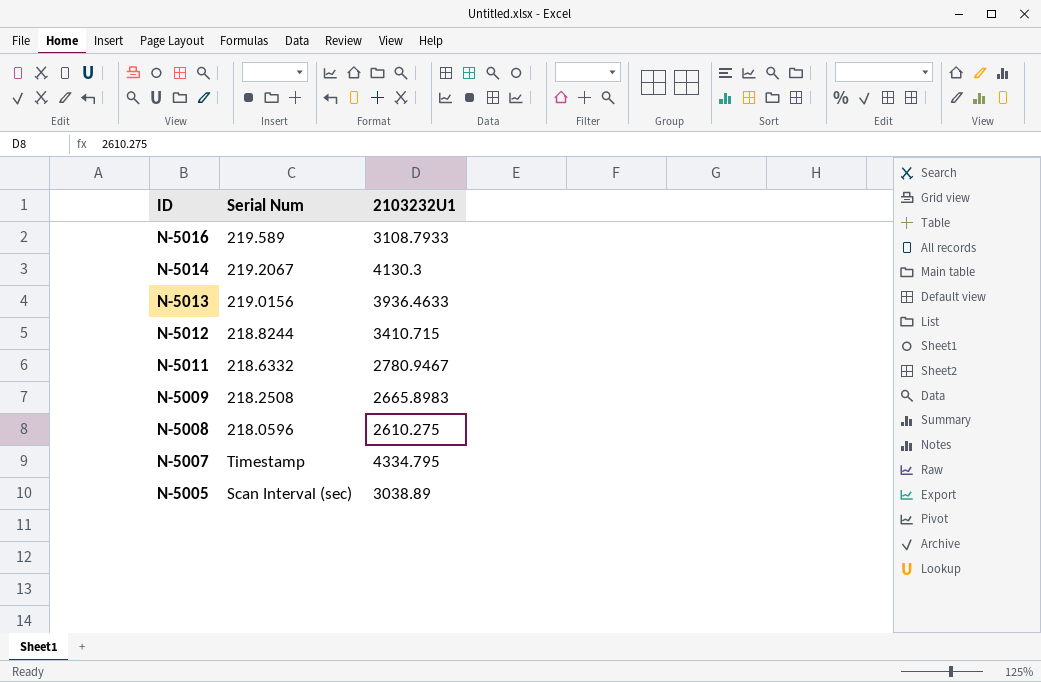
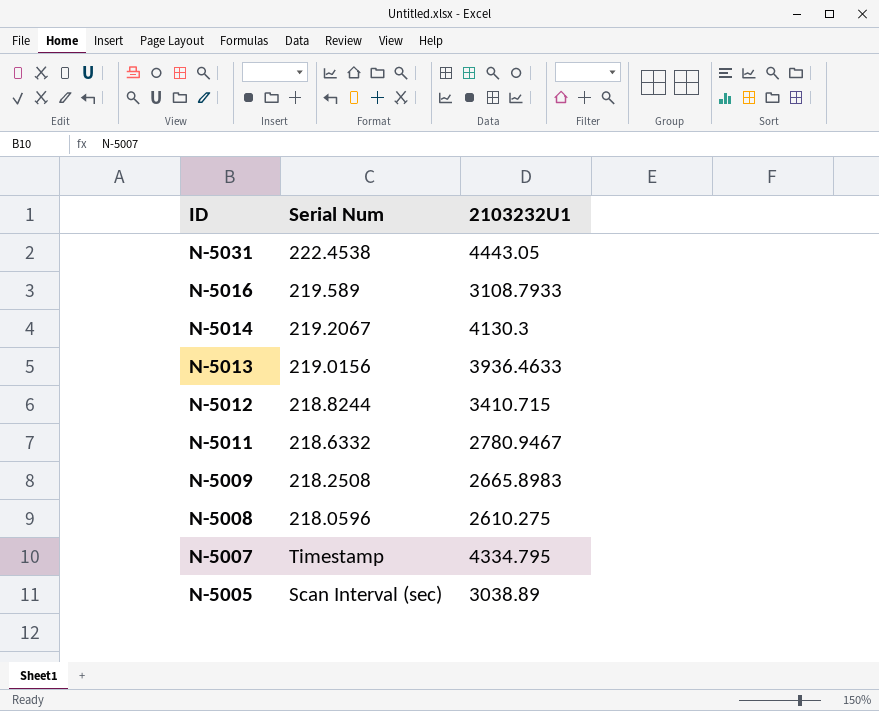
row N-5031: none -> 222.4538 | 4443.05

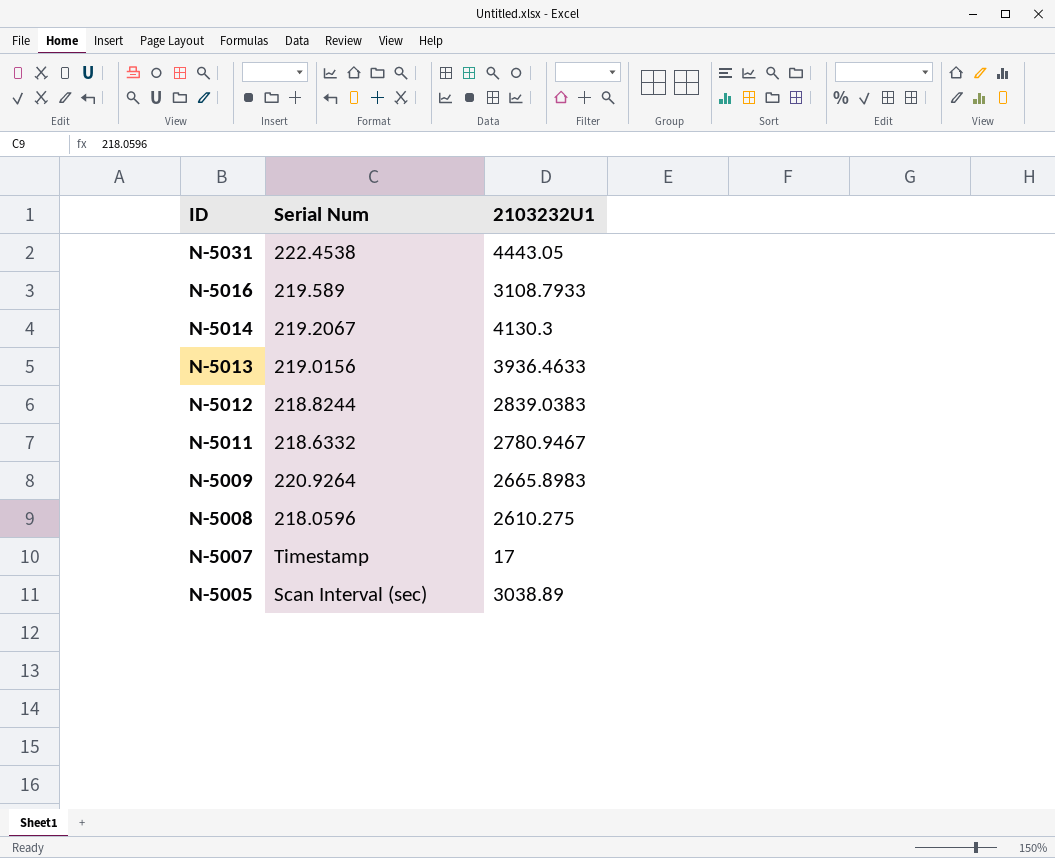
N-5012 | 2103232U1: 3410.715 -> 2839.0383
N-5009 | Serial Num: 218.2508 -> 220.9264
N-5007 | 2103232U1: 4334.795 -> 17

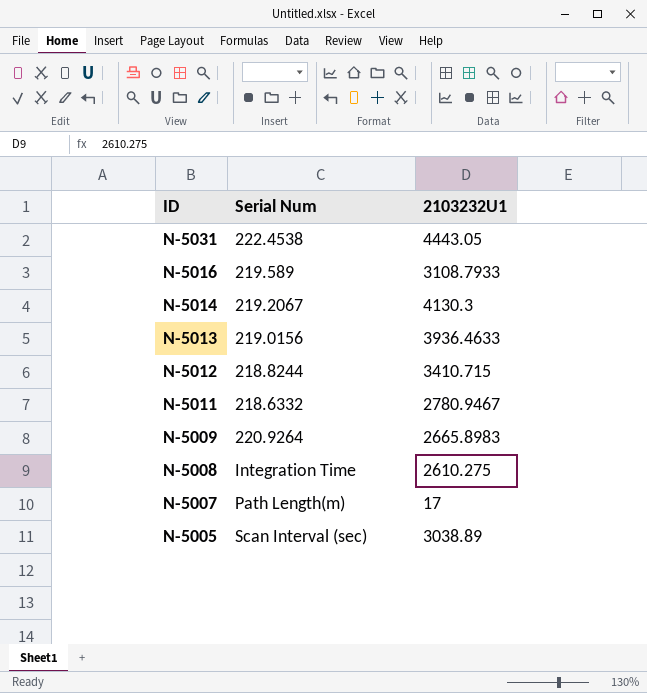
N-5012 | 2103232U1: 2839.0383 -> 3410.715
N-5008 | Serial Num: 218.0596 -> Integration Time
N-5007 | Serial Num: Timestamp -> Path Length(m)

